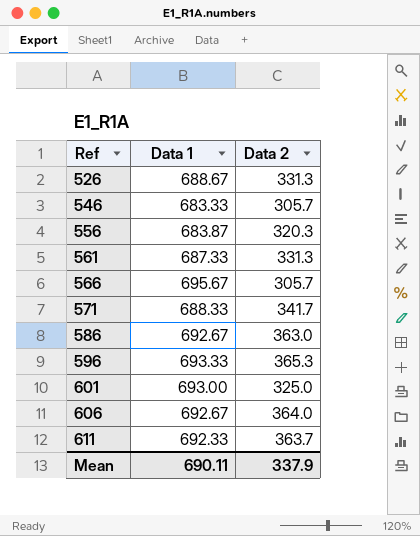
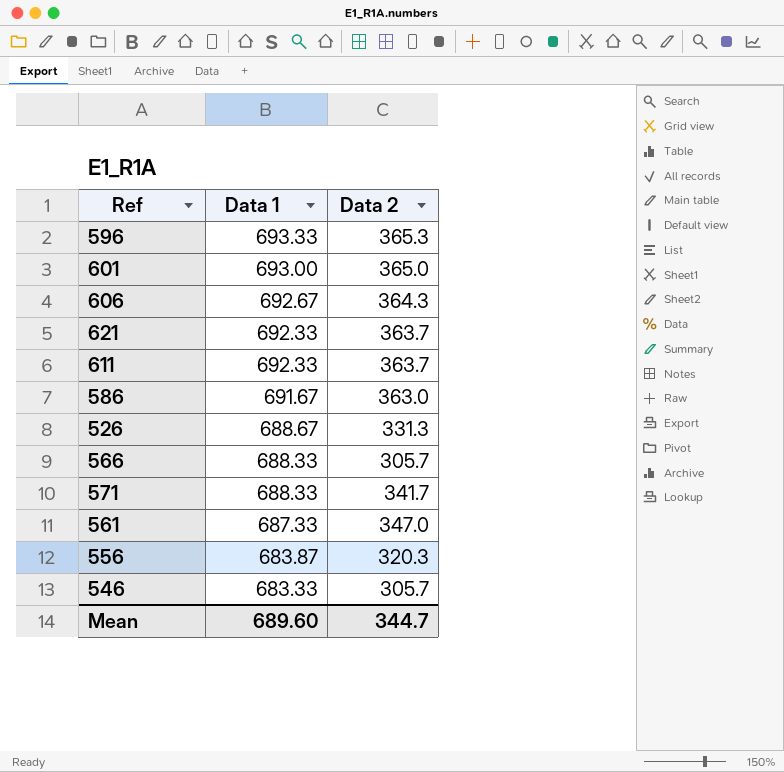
row order: Ref ascending -> Data 1 descending
601 | Data 2: 325.0 -> 365.0
606 | Data 2: 364.0 -> 364.3
row 621: none -> 692.33 | 363.7
586 | Data 1: 692.67 -> 691.67
566 | Data 1: 695.67 -> 688.33
561 | Data 2: 331.3 -> 347.0
Mean | Data 1: 690.11 -> 689.60
Mean | Data 2: 337.9 -> 344.7

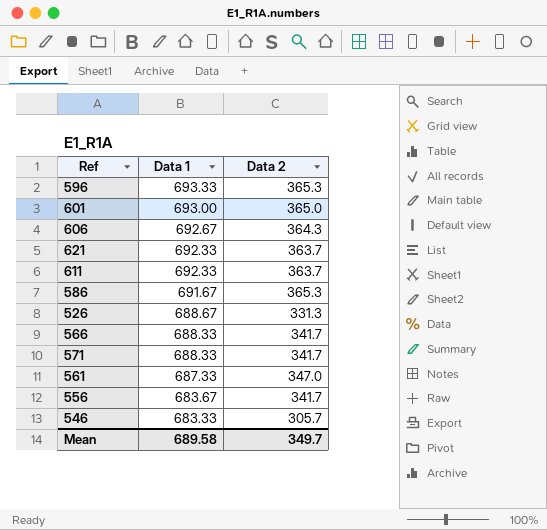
586 | Data 2: 363.0 -> 365.3
566 | Data 2: 305.7 -> 341.7
556 | Data 1: 683.87 -> 683.67
556 | Data 2: 320.3 -> 341.7
Mean | Data 1: 689.60 -> 689.58
Mean | Data 2: 344.7 -> 349.7

